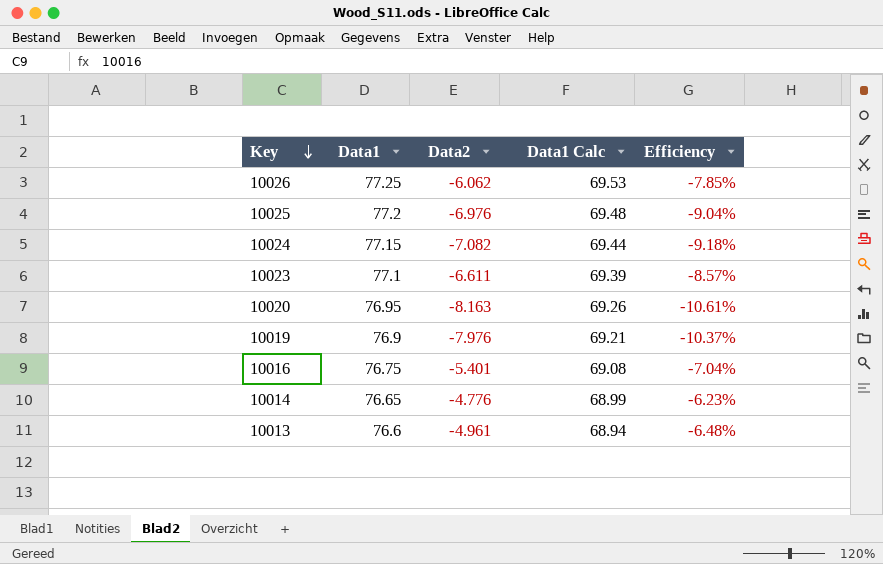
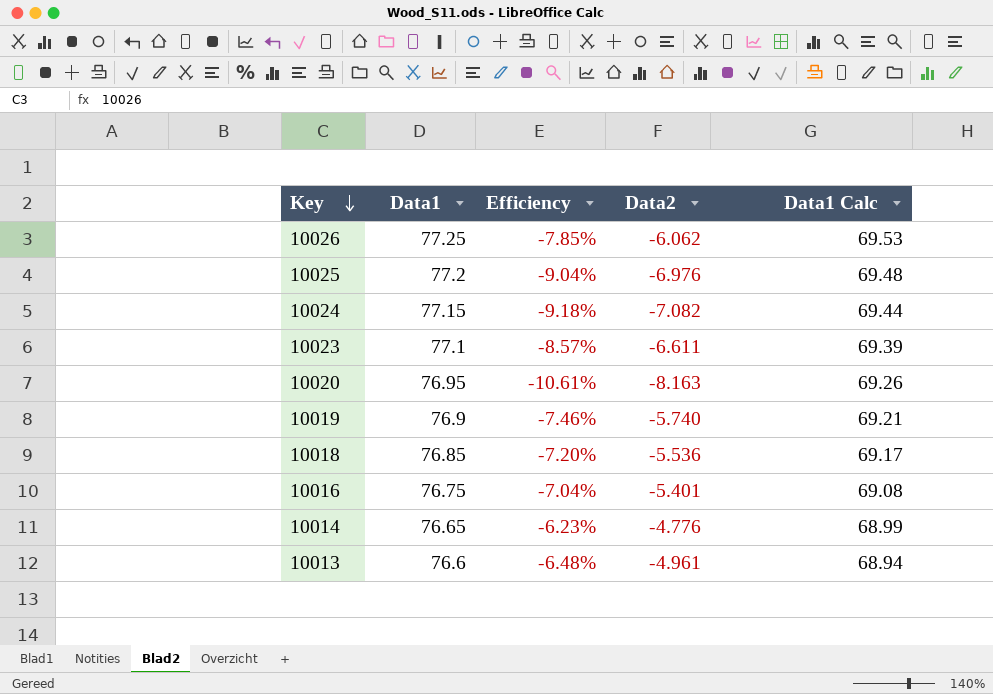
column Efficiency | position: 5 -> 3
10019 | Efficiency: -10.37% -> -7.46%
10019 | Data2: -7.976 -> -5.740
row 10018: none -> 76.85 | -7.20% | -5.536 | 69.17

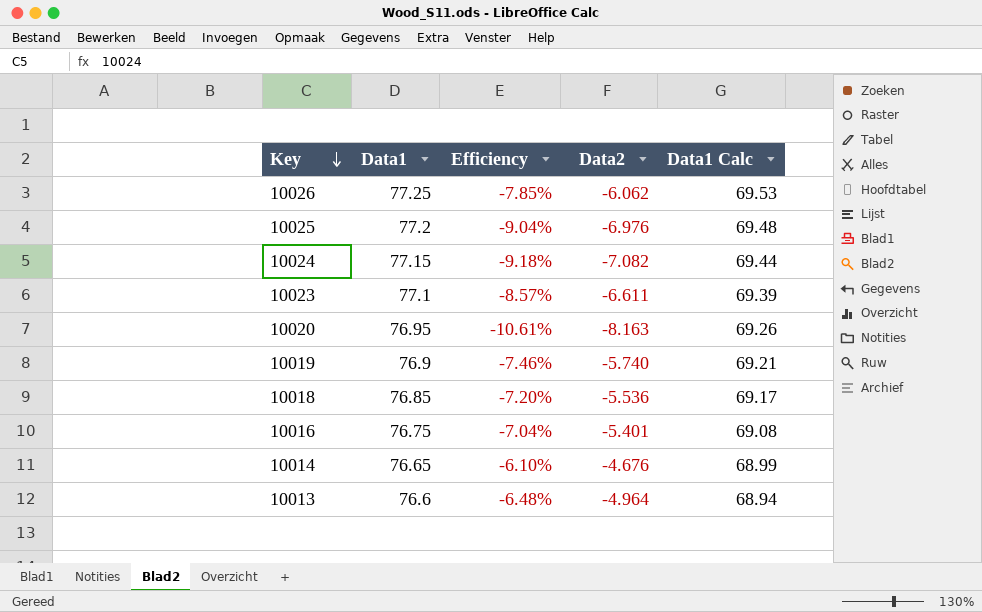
10014 | Efficiency: -6.23% -> -6.10%
10014 | Data2: -4.776 -> -4.676
10013 | Data2: -4.961 -> -4.964

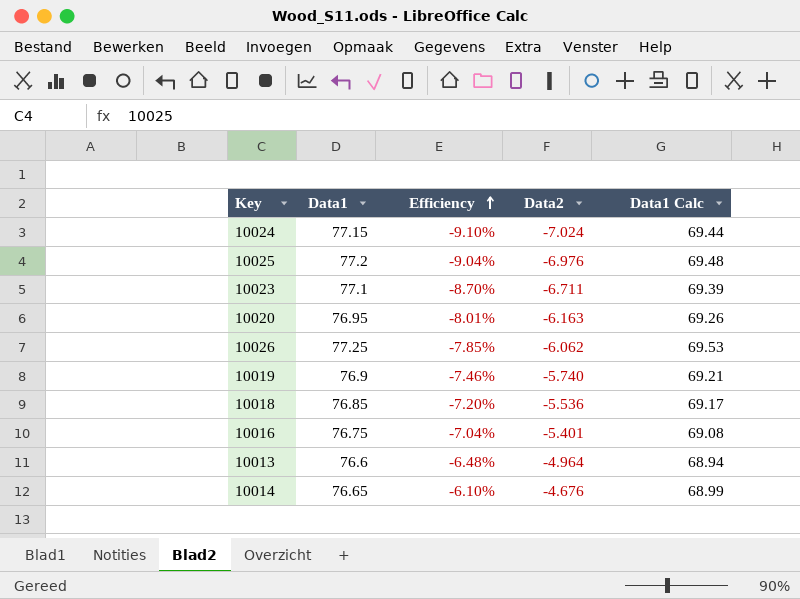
row order: Key descending -> Efficiency ascending
10024 | Efficiency: -9.18% -> -9.10%
10024 | Data2: -7.082 -> -7.024
10023 | Efficiency: -8.57% -> -8.70%
10023 | Data2: -6.611 -> -6.711
10020 | Efficiency: -10.61% -> -8.01%
10020 | Data2: -8.163 -> -6.163

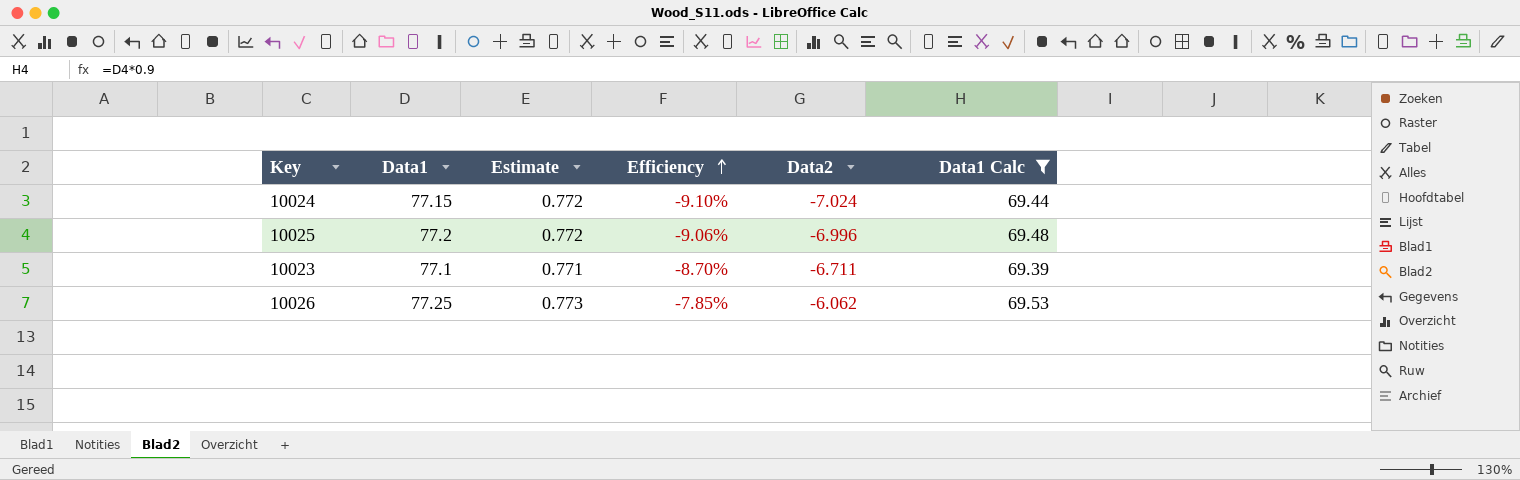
filter: none -> Data1 Calc >= 69.39
column Estimate | formula: none -> [Data1] * 0.01
10025 | Efficiency: -9.04% -> -9.06%
10025 | Data2: -6.976 -> -6.996

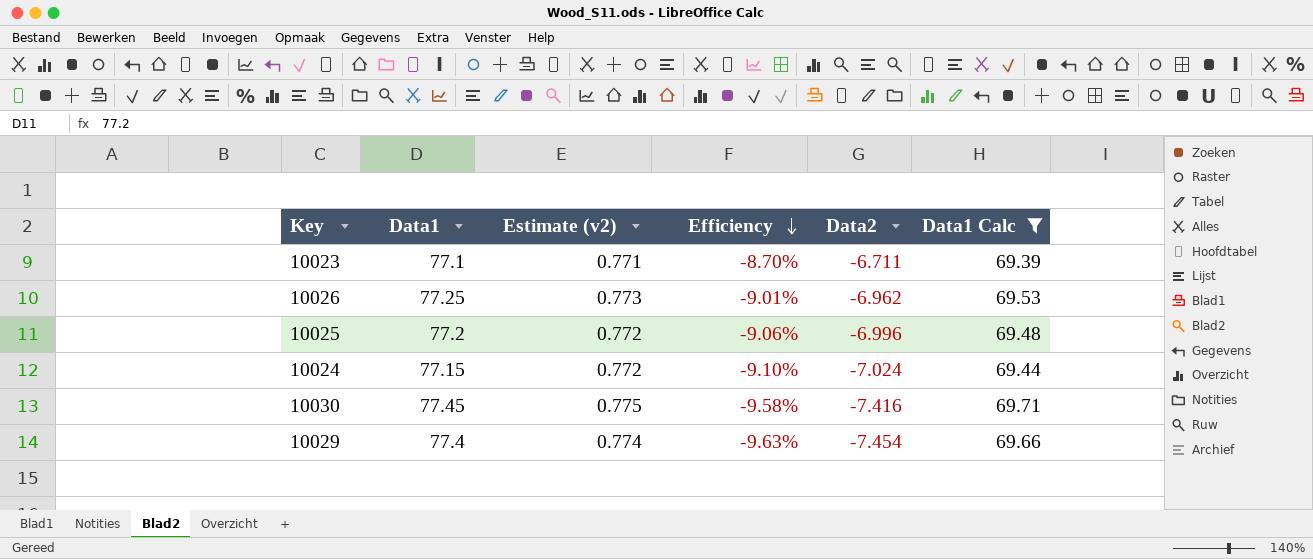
row order: Efficiency ascending -> Efficiency descending
column name: Estimate -> Estimate (v2)
10026 | Efficiency: -7.85% -> -9.01%
10026 | Data2: -6.062 -> -6.962
row 10030: none -> 77.45 | 0.775 | -9.58% | -7.416 | 69.71
row 10029: none -> 77.4 | 0.774 | -9.63% | -7.454 | 69.66

